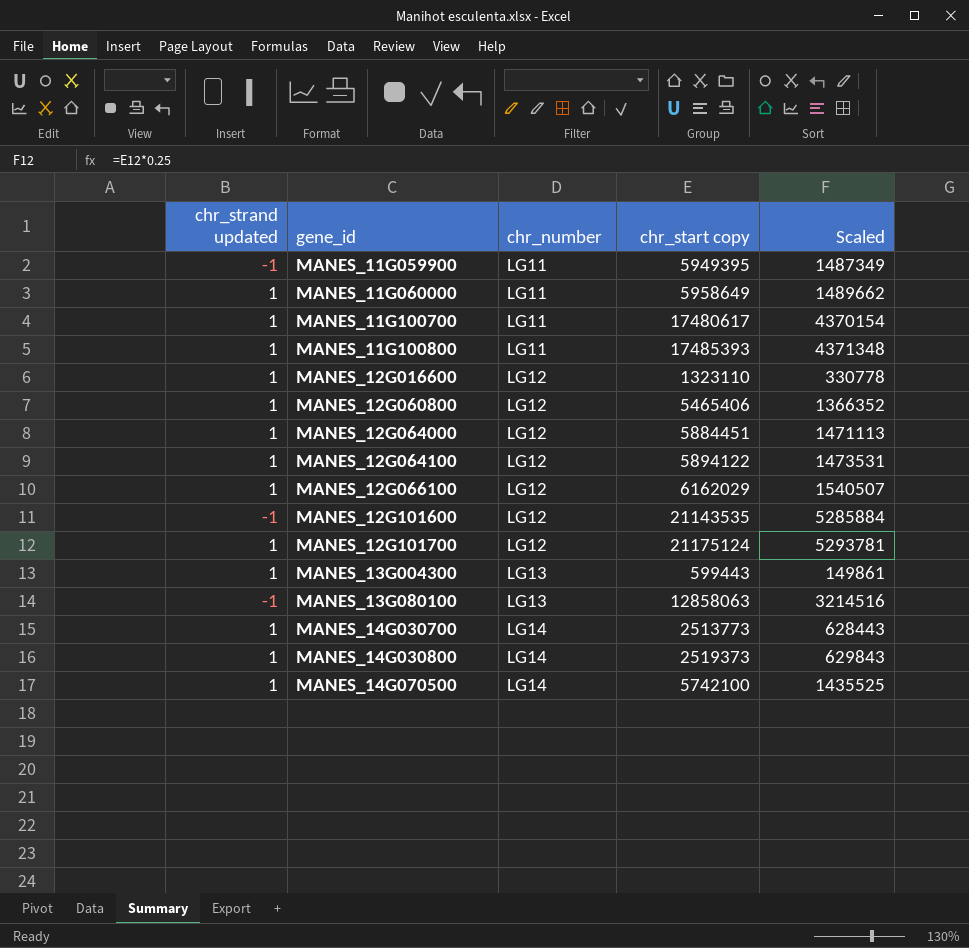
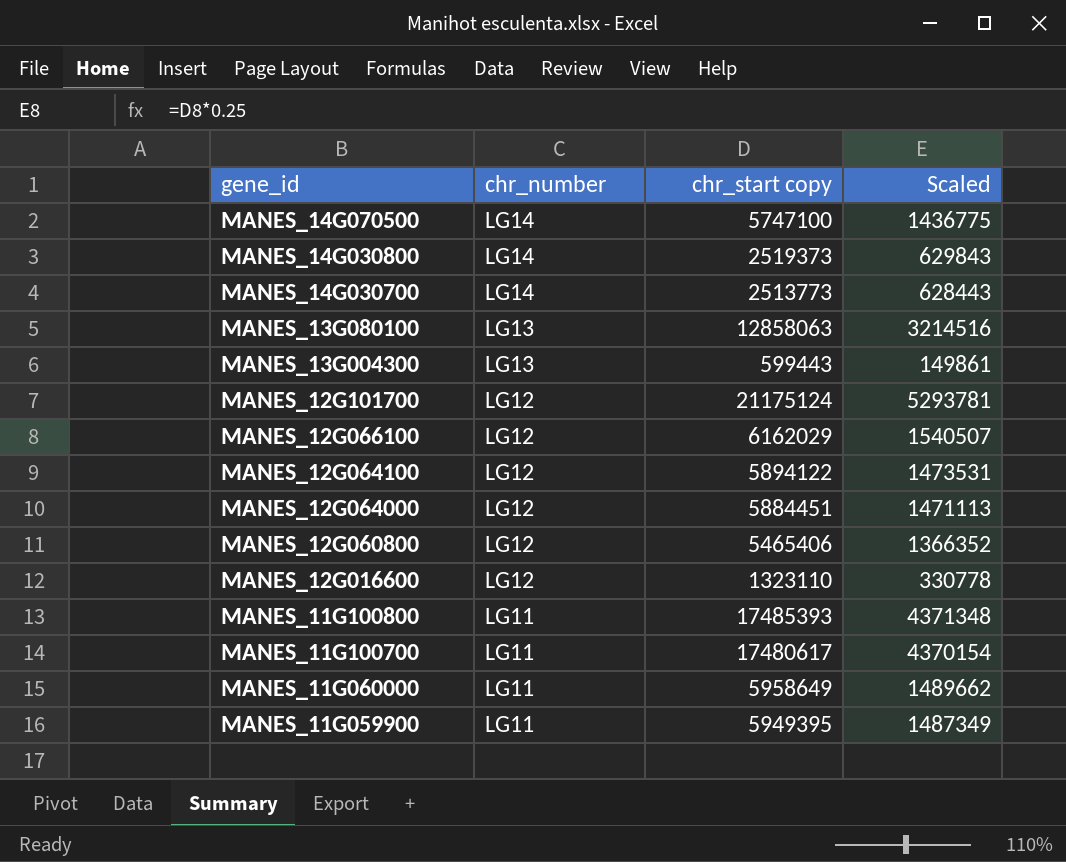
row order: gene_id ascending -> gene_id descending
column chr_strand updated | position: 1 -> none
row MANES_12G101600: -1 | LG12 | 21143535 | 5285884 -> none
MANES_14G070500 | chr_start copy: 5742100 -> 5747100
MANES_14G070500 | Scaled: 1435525 -> 1436775

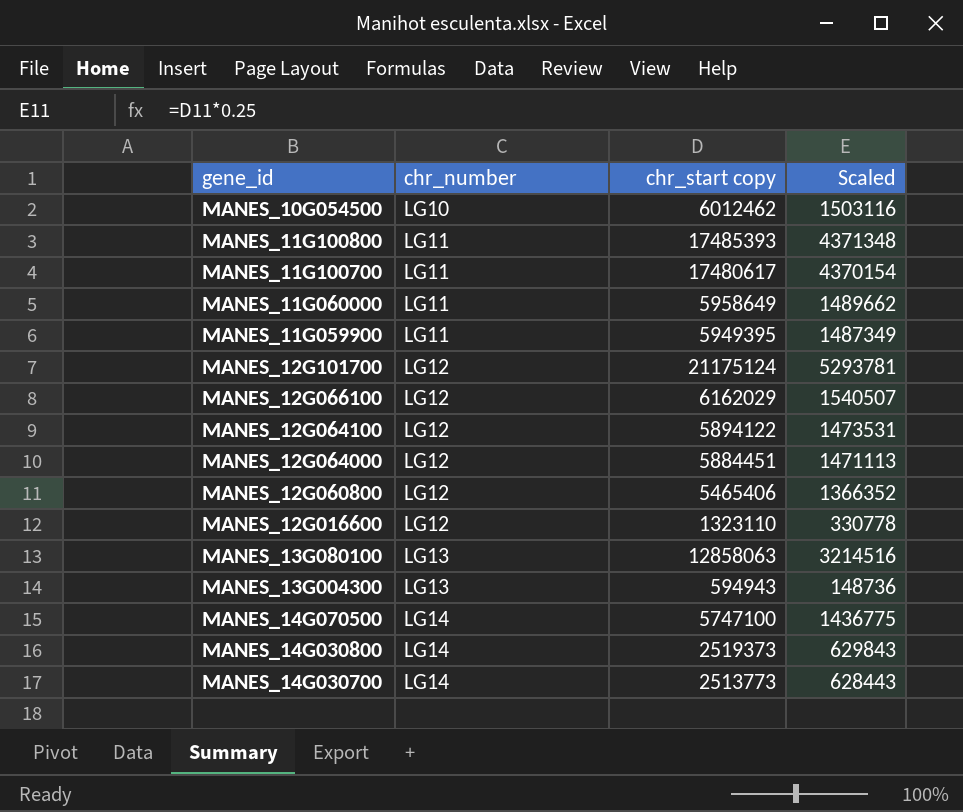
row order: gene_id descending -> chr_number ascending
row MANES_10G054500: none -> LG10 | 6012462 | 1503116
MANES_13G004300 | chr_start copy: 599443 -> 594943
MANES_13G004300 | Scaled: 149861 -> 148736

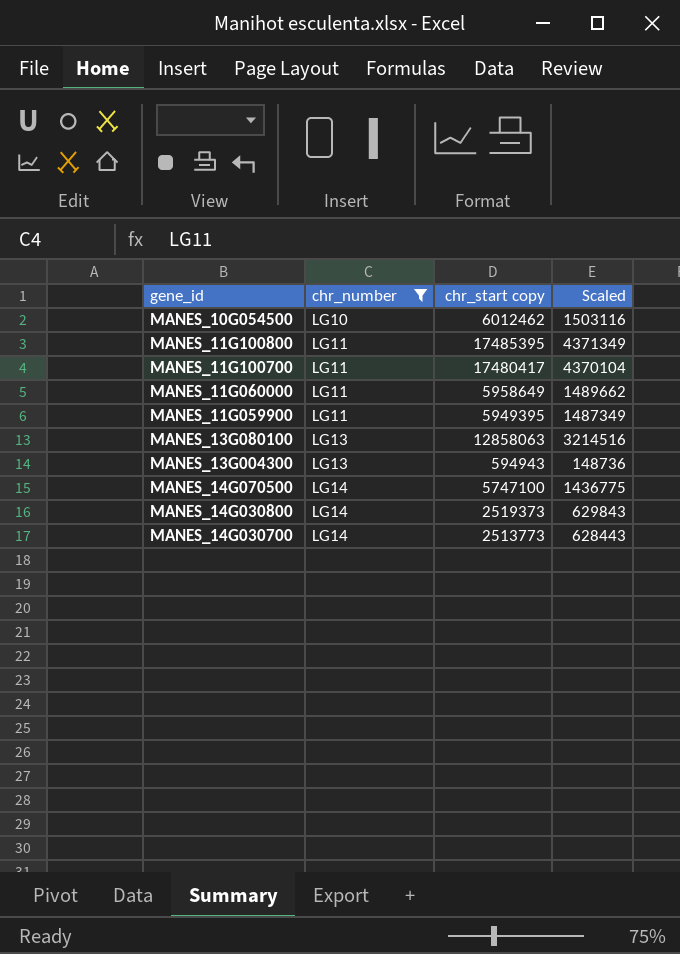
filter: none -> chr_number != LG12
MANES_11G100800 | chr_start copy: 17485393 -> 17485395
MANES_11G100800 | Scaled: 4371348 -> 4371349
MANES_11G100700 | chr_start copy: 17480617 -> 17480417
MANES_11G100700 | Scaled: 4370154 -> 4370104

